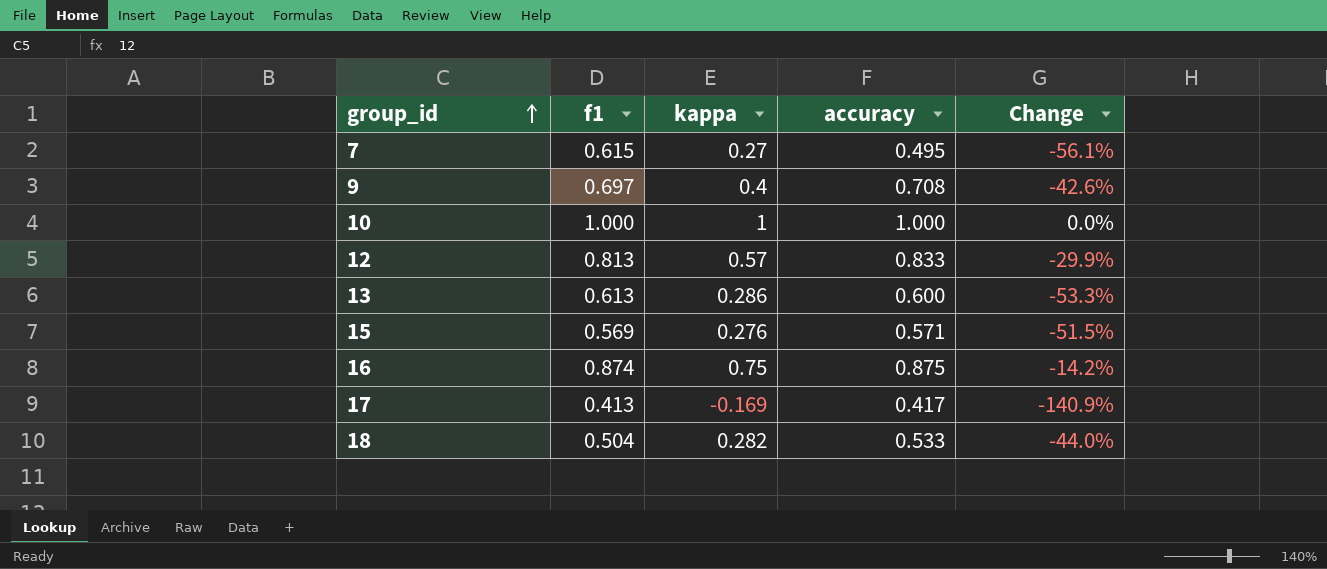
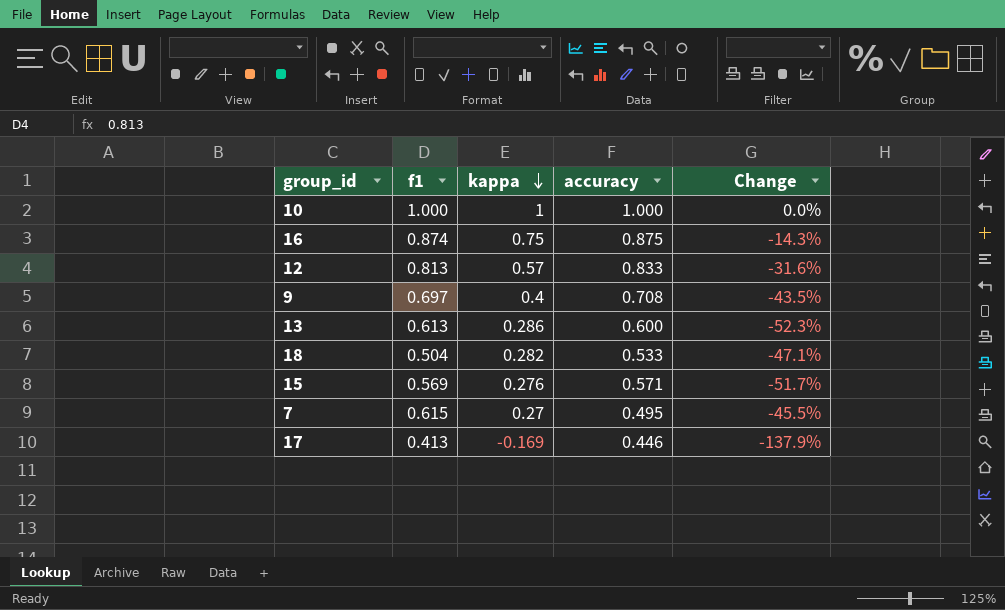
row order: group_id ascending -> kappa descending
column Change | formula: ([kappa] - [f1]) / [f1] -> ([kappa] - [accuracy]) / [accuracy]
17 | accuracy: 0.417 -> 0.446

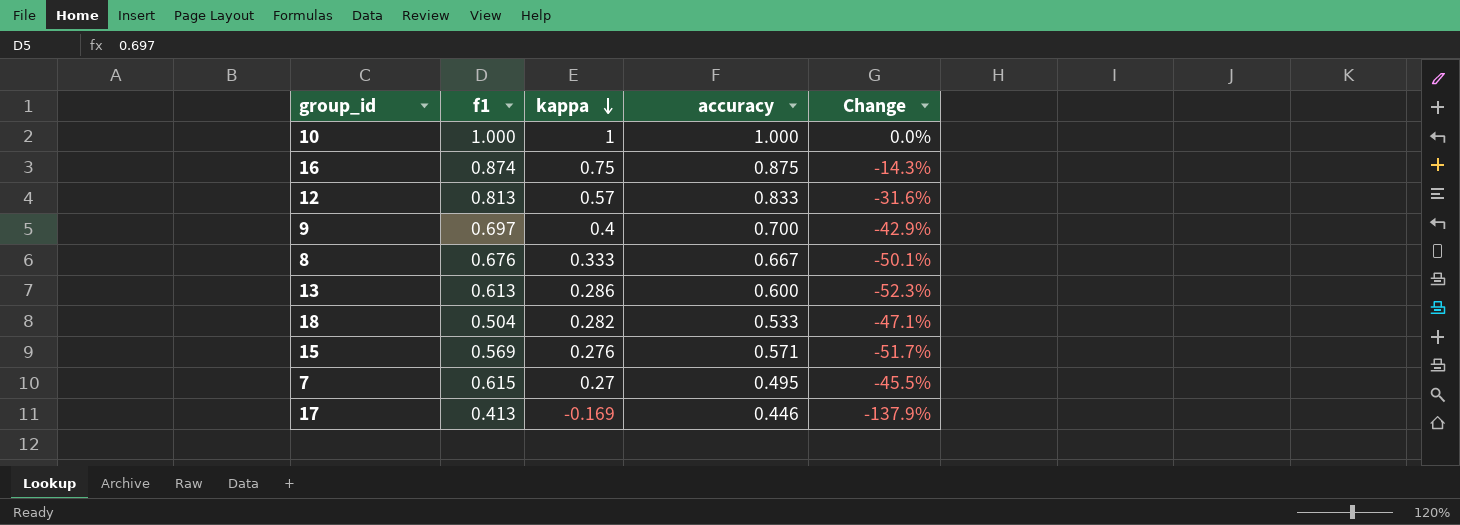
9 | accuracy: 0.708 -> 0.700
9 | Change: -43.5% -> -42.9%
row 8: none -> 0.676 | 0.333 | 0.667 | -50.1%

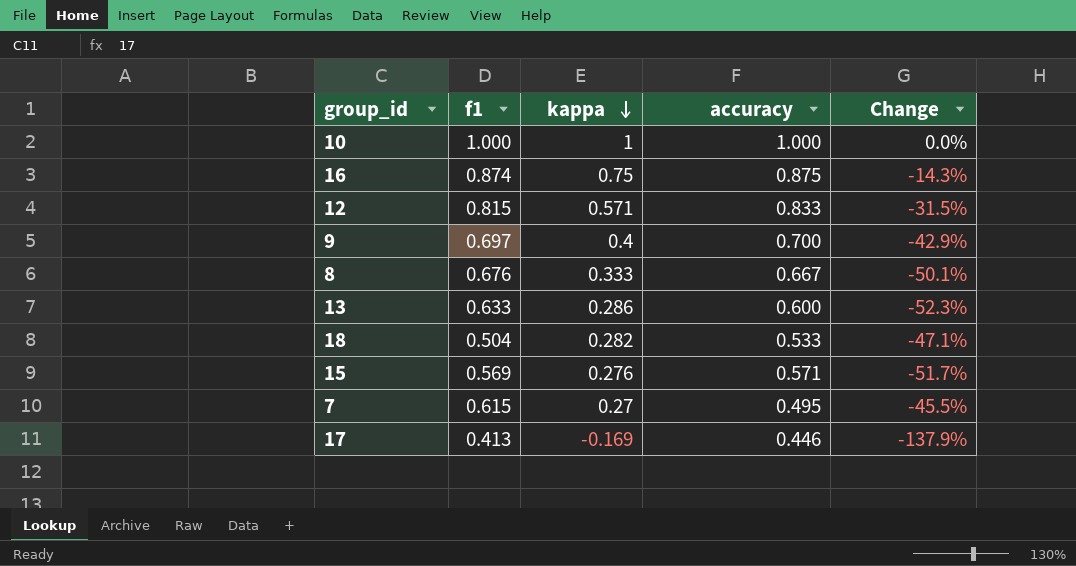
12 | f1: 0.813 -> 0.815
12 | kappa: 0.57 -> 0.571
12 | Change: -31.6% -> -31.5%
13 | f1: 0.613 -> 0.633

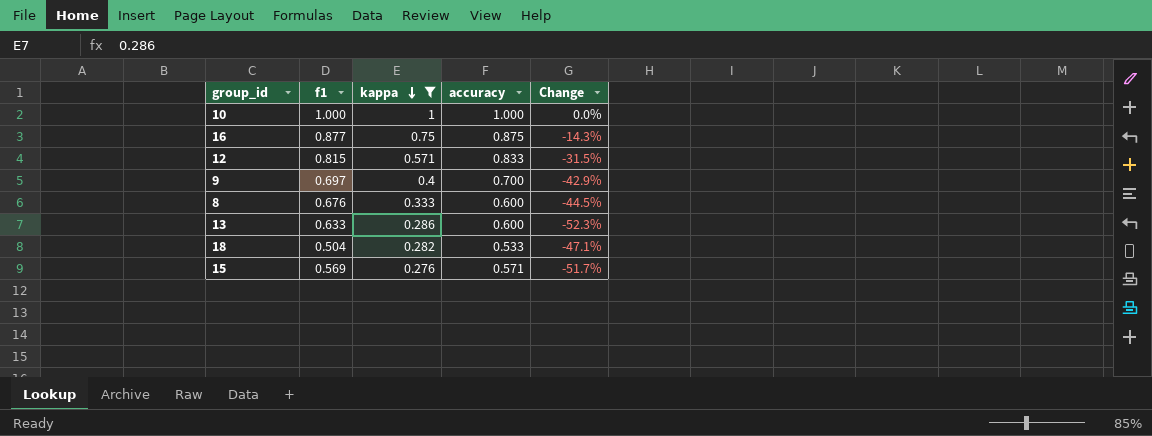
filter: none -> kappa >= 0.276
16 | f1: 0.874 -> 0.877
8 | accuracy: 0.667 -> 0.600
8 | Change: -50.1% -> -44.5%

